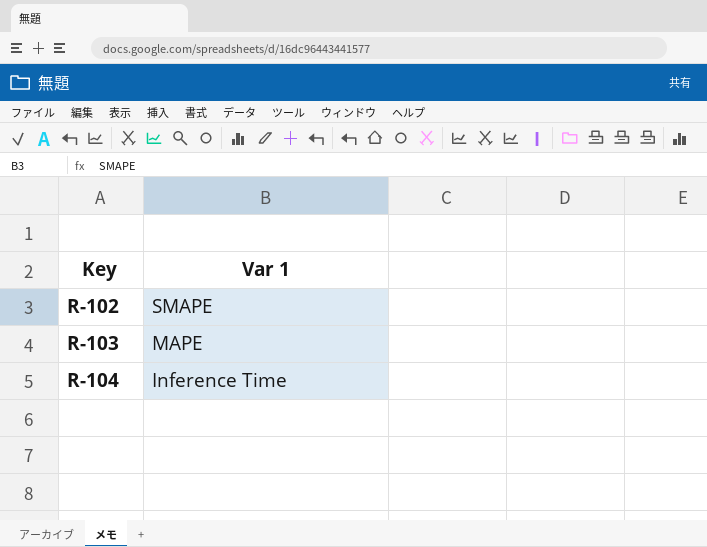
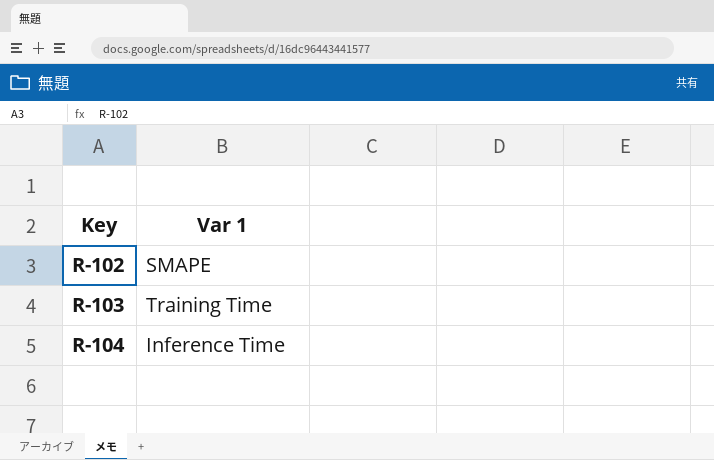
R-103 | Var 1: MAPE -> Training Time

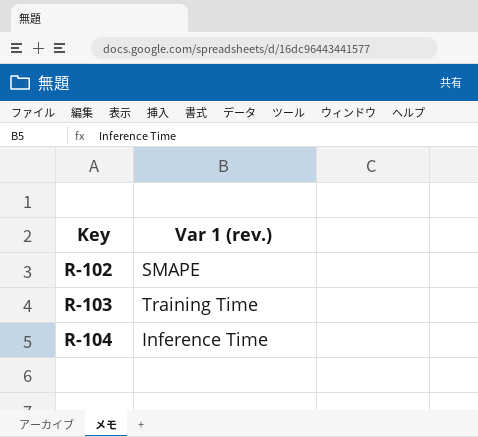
column name: Var 1 -> Var 1 (rev.)

